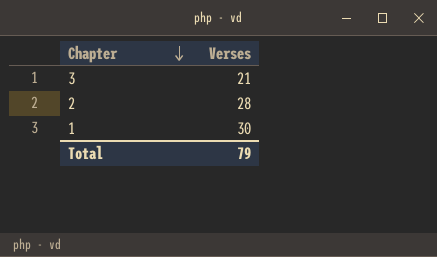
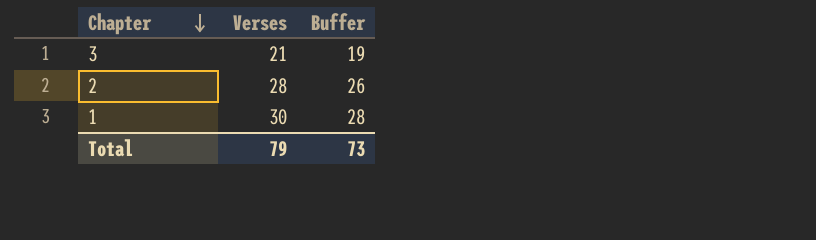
column Buffer | formula: none -> [Verses] - 2

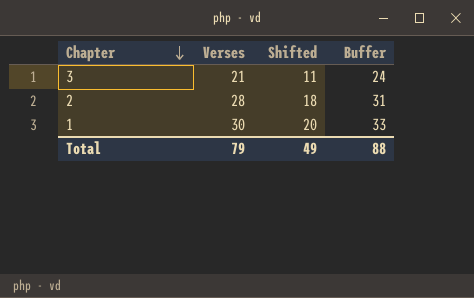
column Shifted | formula: none -> [Verses] - 10
column Buffer | formula: [Verses] - 2 -> [Verses] + 3
Total | Buffer: 73 -> 88

